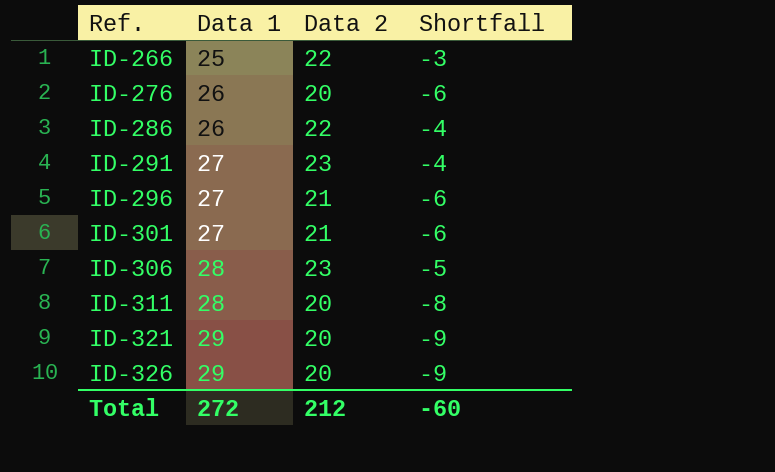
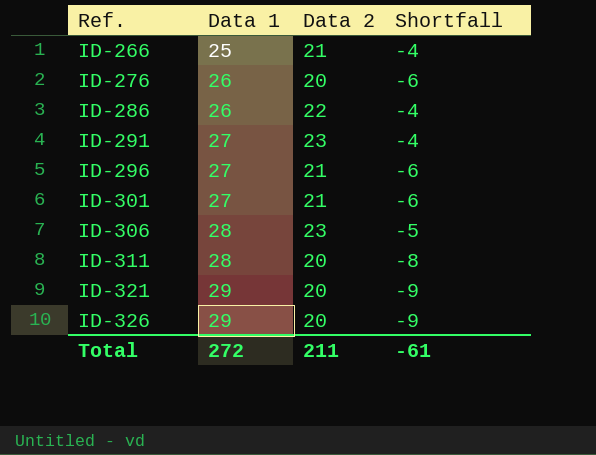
ID-266 | Data 2: 22 -> 21
ID-266 | Shortfall: -3 -> -4
Total | Data 2: 212 -> 211
Total | Shortfall: -60 -> -61

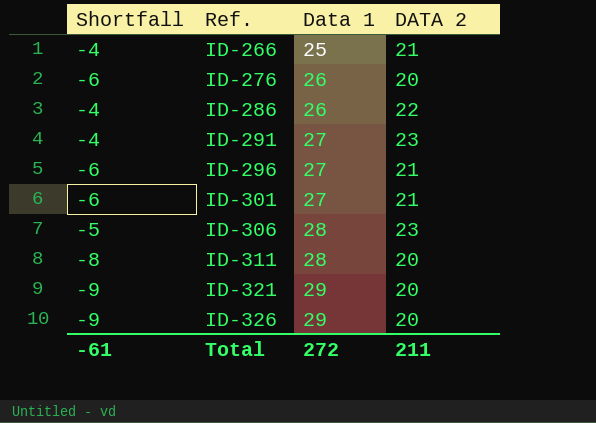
column Shortfall | position: 4 -> 1
column name: Data 2 -> DATA 2

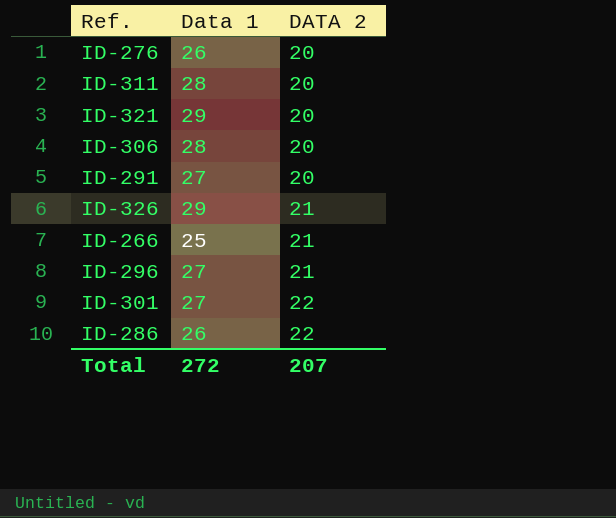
row order: Ref. ascending -> DATA 2 ascending
column Shortfall | formula: [DATA 2] - [Data 1] -> none
ID-306 | DATA 2: 23 -> 20
ID-291 | DATA 2: 23 -> 20
ID-326 | DATA 2: 20 -> 21
ID-301 | DATA 2: 21 -> 22
Total | DATA 2: 211 -> 207

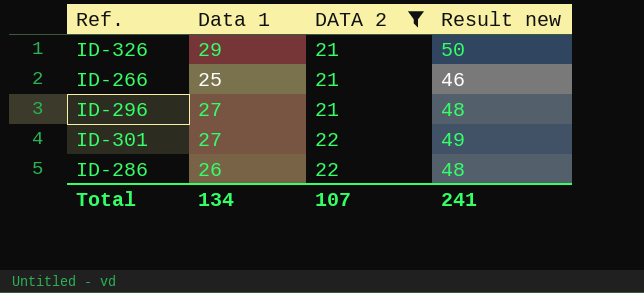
filter: none -> DATA 2 != 20
column Result new | formula: none -> [Data 1] + [DATA 2]
Total | Data 1: 272 -> 134
Total | DATA 2: 207 -> 107

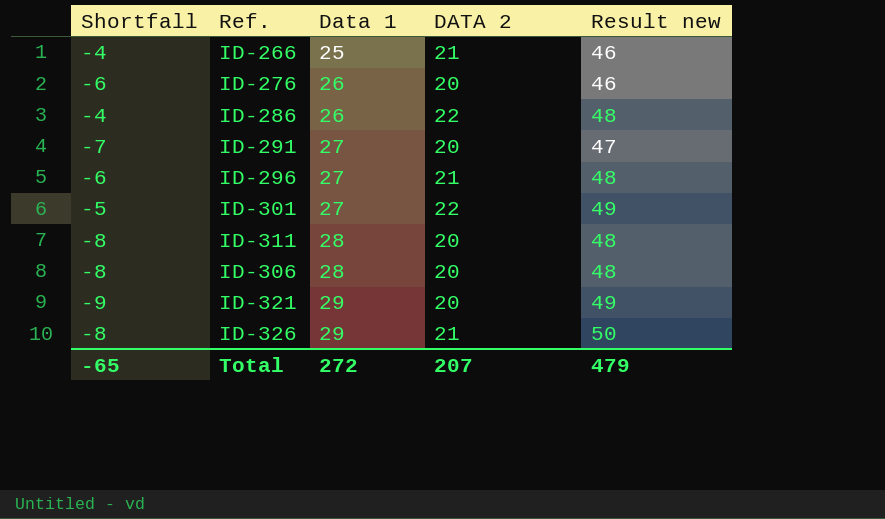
filter: DATA 2 != 20 -> none
row order: DATA 2 ascending -> Data 1 ascending
column Shortfall | formula: none -> [DATA 2] - [Data 1]
Total | Data 1: 134 -> 272
Total | DATA 2: 107 -> 207
Total | Result new: 241 -> 479

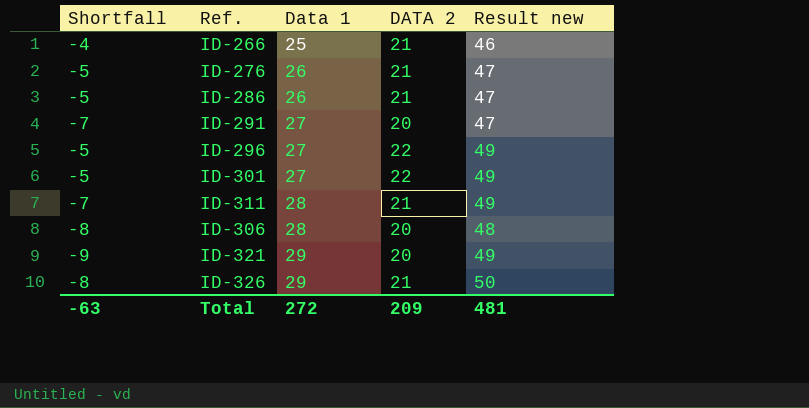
ID-276 | Shortfall: -6 -> -5
ID-276 | DATA 2: 20 -> 21
ID-276 | Result new: 46 -> 47
ID-286 | Shortfall: -4 -> -5
ID-286 | DATA 2: 22 -> 21
ID-286 | Result new: 48 -> 47
ID-296 | Shortfall: -6 -> -5
ID-296 | DATA 2: 21 -> 22
ID-296 | Result new: 48 -> 49
ID-311 | Shortfall: -8 -> -7
ID-311 | DATA 2: 20 -> 21
ID-311 | Result new: 48 -> 49
Total | Shortfall: -65 -> -63
Total | DATA 2: 207 -> 209
Total | Result new: 479 -> 481

